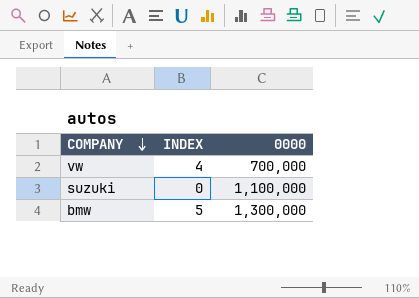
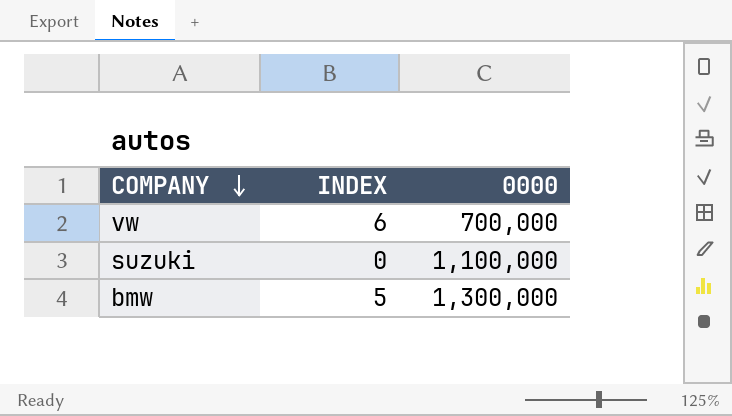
vw | INDEX: 4 -> 6

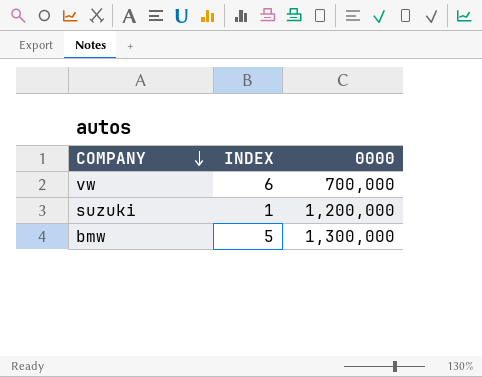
suzuki | INDEX: 0 -> 1
suzuki | 0000: 1,100,000 -> 1,200,000

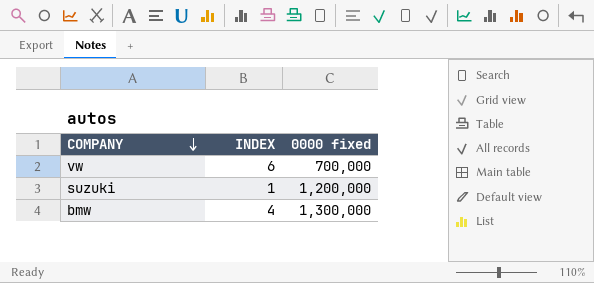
column name: 0000 -> 0000 fixed
bmw | INDEX: 5 -> 4

